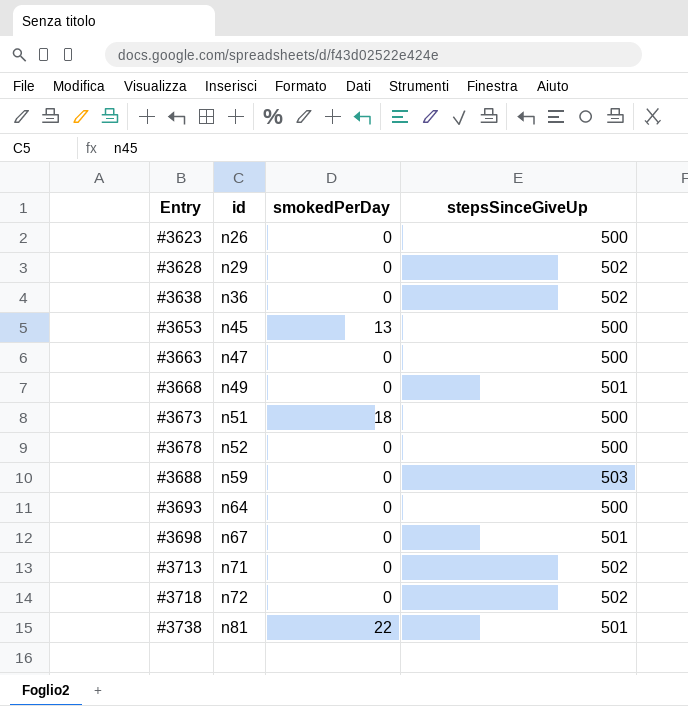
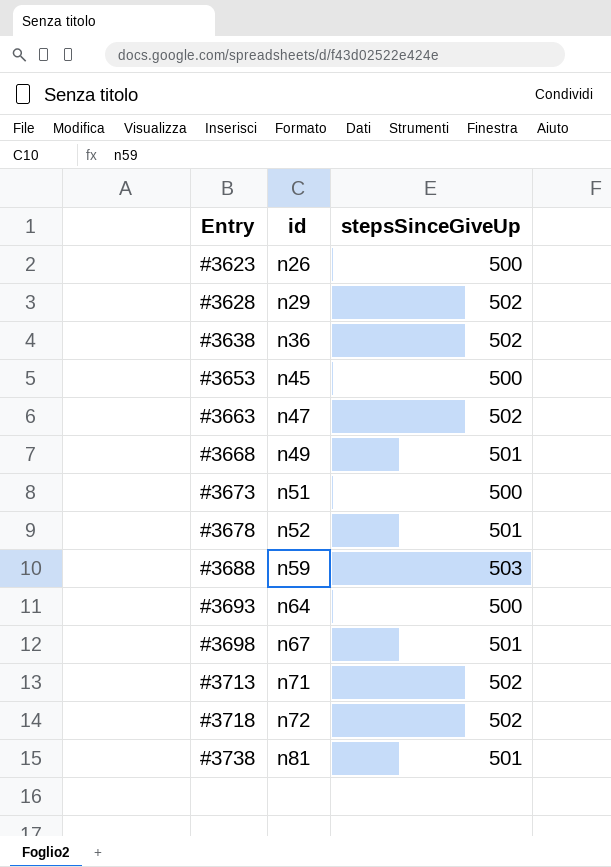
column smokedPerDay | position: 3 -> none
#3663 | stepsSinceGiveUp: 500 -> 502
#3678 | stepsSinceGiveUp: 500 -> 501

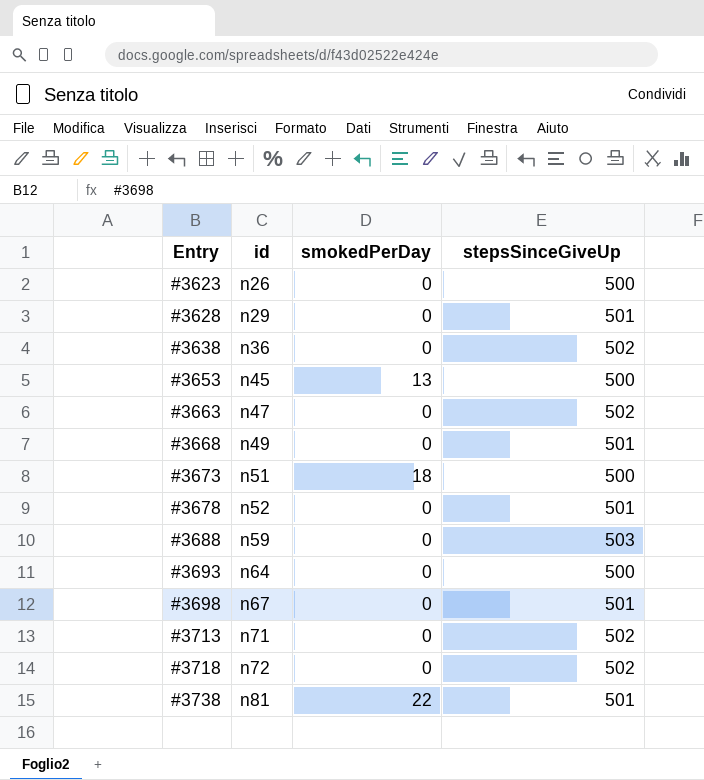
column smokedPerDay | position: none -> 3
#3628 | stepsSinceGiveUp: 502 -> 501

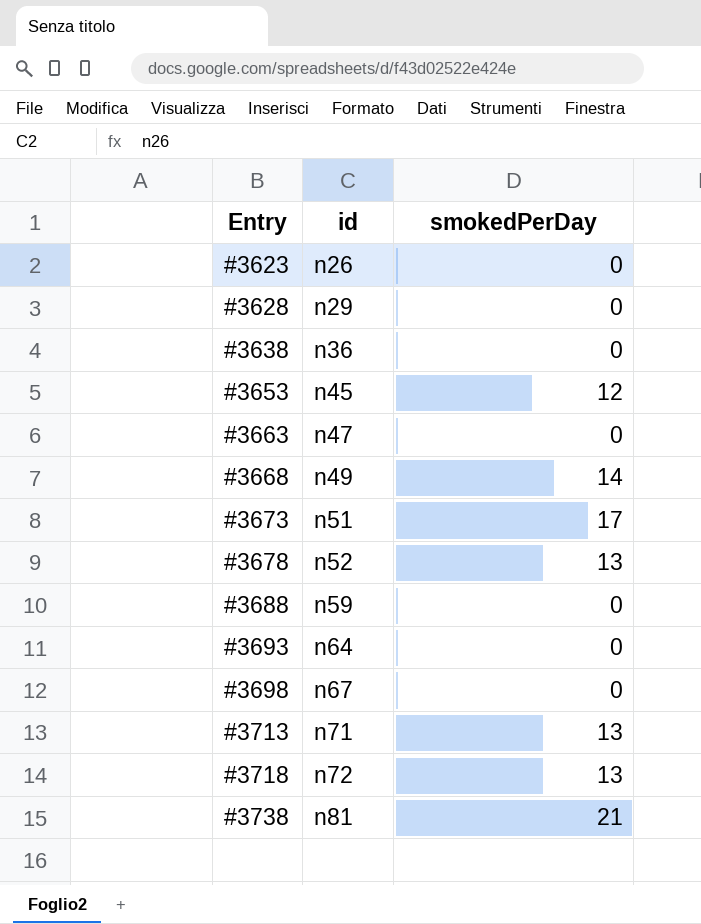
column stepsSinceGiveUp | position: 4 -> none
#3653 | smokedPerDay: 13 -> 12
#3668 | smokedPerDay: 0 -> 14
#3673 | smokedPerDay: 18 -> 17
#3678 | smokedPerDay: 0 -> 13
#3713 | smokedPerDay: 0 -> 13
#3718 | smokedPerDay: 0 -> 13
#3738 | smokedPerDay: 22 -> 21

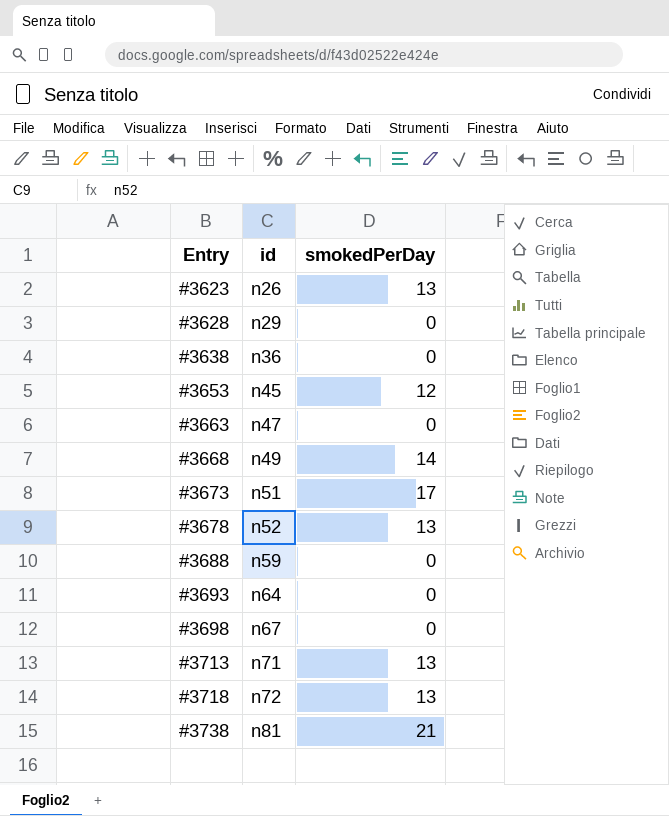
#3623 | smokedPerDay: 0 -> 13

